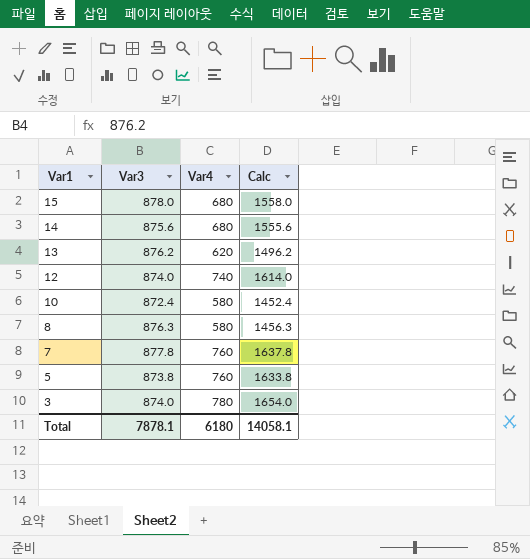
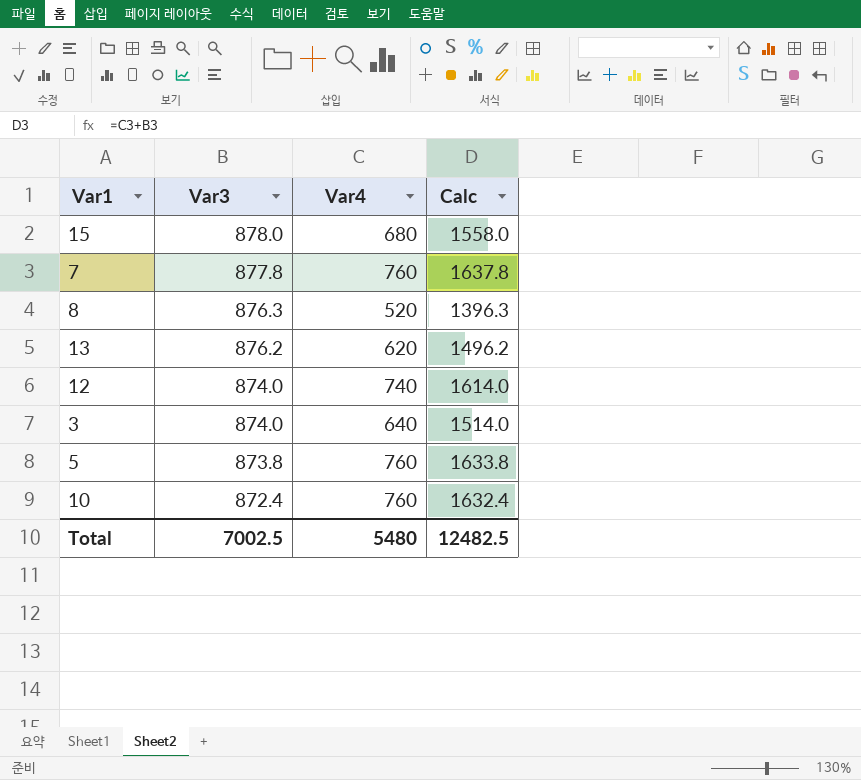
row order: Var1 descending -> Var3 descending
row 14: 875.6 | 680 | 1555.6 -> none
8 | Var4: 580 -> 520
8 | Calc: 1456.3 -> 1396.3
3 | Var4: 780 -> 640
3 | Calc: 1654.0 -> 1514.0
10 | Var4: 580 -> 760
10 | Calc: 1452.4 -> 1632.4
Total | Var3: 7878.1 -> 7002.5
Total | Var4: 6180 -> 5480
Total | Calc: 14058.1 -> 12482.5

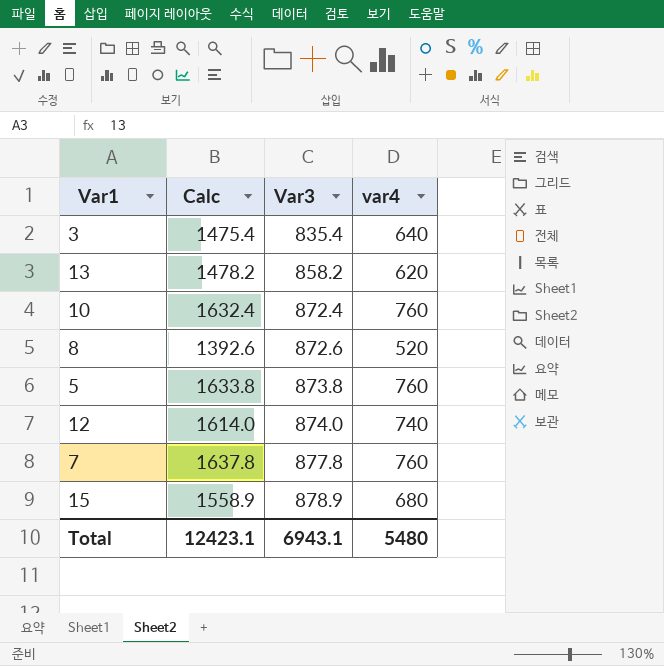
row order: Var3 descending -> Var3 ascending
column Calc | position: 4 -> 2
column name: Var4 -> var4
3 | Calc: 1514.0 -> 1475.4
3 | Var3: 874.0 -> 835.4
13 | Calc: 1496.2 -> 1478.2
13 | Var3: 876.2 -> 858.2
8 | Calc: 1396.3 -> 1392.6
8 | Var3: 876.3 -> 872.6
15 | Calc: 1558.0 -> 1558.9
15 | Var3: 878.0 -> 878.9
Total | Calc: 12482.5 -> 12423.1
Total | Var3: 7002.5 -> 6943.1

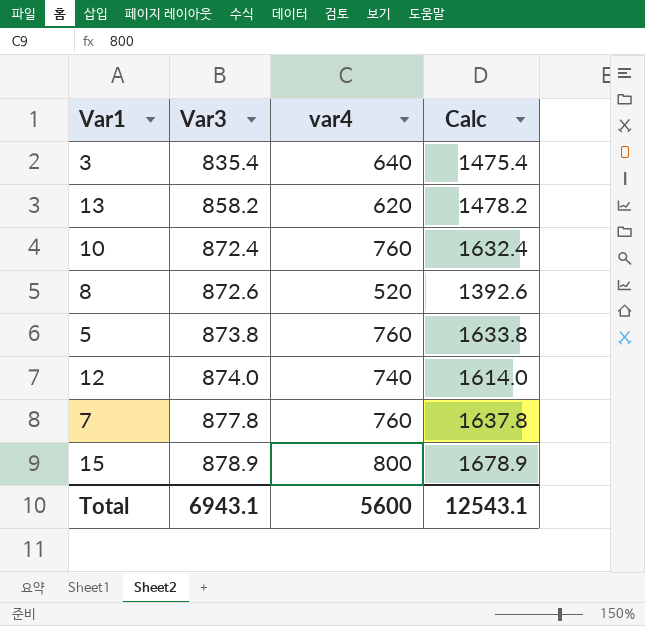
column Calc | position: 2 -> 4
15 | var4: 680 -> 800
15 | Calc: 1558.9 -> 1678.9
Total | var4: 5480 -> 5600
Total | Calc: 12423.1 -> 12543.1

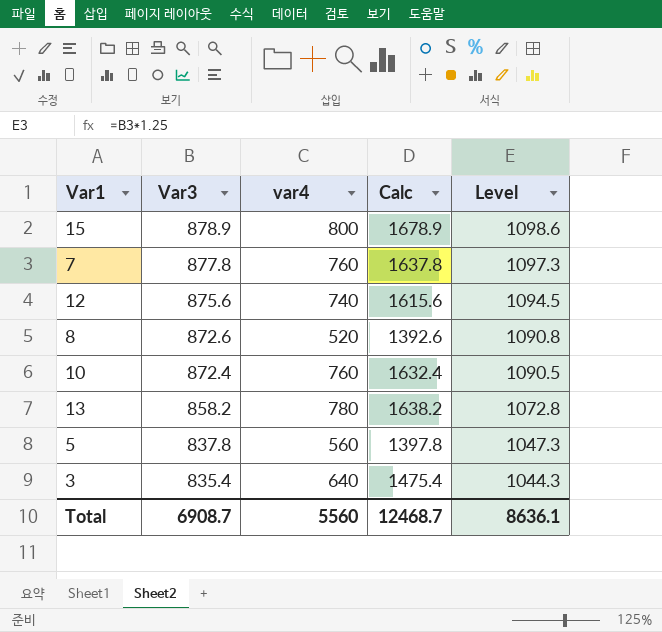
row order: Var3 ascending -> Var3 descending
column Level | formula: none -> [Var3] * 1.25
12 | Var3: 874.0 -> 875.6
12 | Calc: 1614.0 -> 1615.6
13 | var4: 620 -> 780
13 | Calc: 1478.2 -> 1638.2
5 | Var3: 873.8 -> 837.8
5 | var4: 760 -> 560
5 | Calc: 1633.8 -> 1397.8
Total | Var3: 6943.1 -> 6908.7
Total | var4: 5600 -> 5560
Total | Calc: 12543.1 -> 12468.7

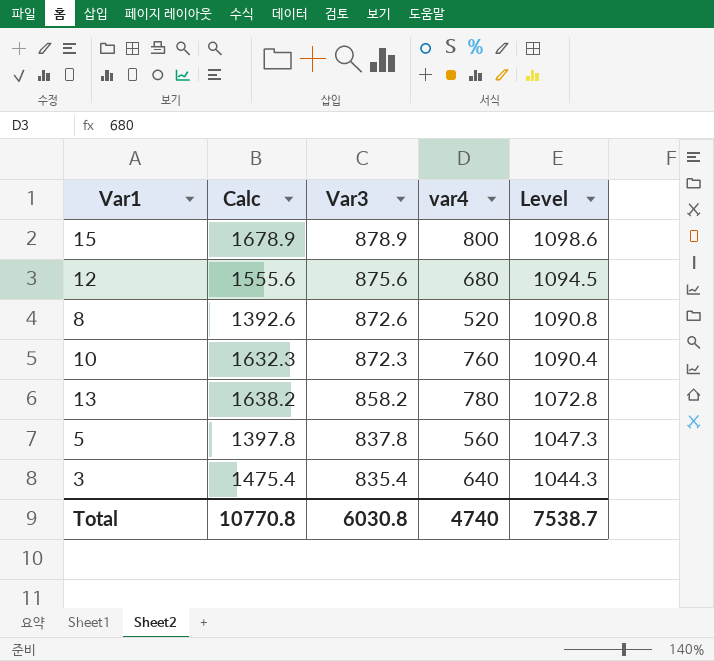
column Calc | position: 4 -> 2
row 7: 877.8 | 760 | 1637.8 | 1097.3 -> none
12 | Calc: 1615.6 -> 1555.6
12 | var4: 740 -> 680
10 | Calc: 1632.4 -> 1632.3
10 | Var3: 872.4 -> 872.3
10 | Level: 1090.5 -> 1090.4
Total | Calc: 12468.7 -> 10770.8
Total | Var3: 6908.7 -> 6030.8
Total | var4: 5560 -> 4740
Total | Level: 8636.1 -> 7538.7

